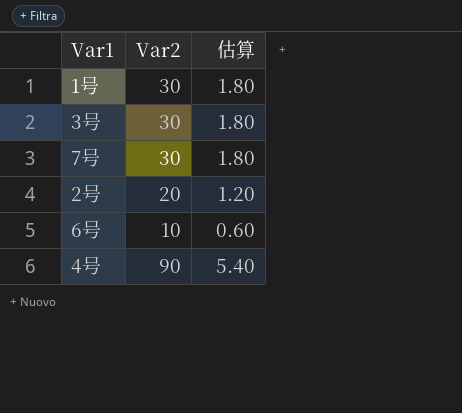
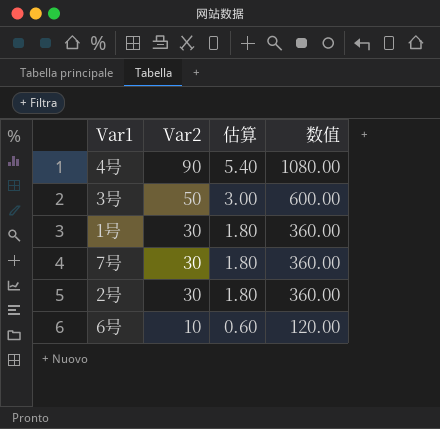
row order: none -> Var2 descending
column 数值 | formula: none -> [Var2] * 12
3号 | Var2: 30 -> 50
3号 | 估算: 1.80 -> 3.00
2号 | Var2: 20 -> 30
2号 | 估算: 1.20 -> 1.80

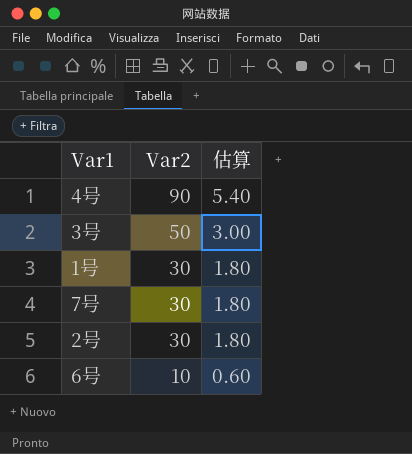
column 数值 | formula: [Var2] * 12 -> none

